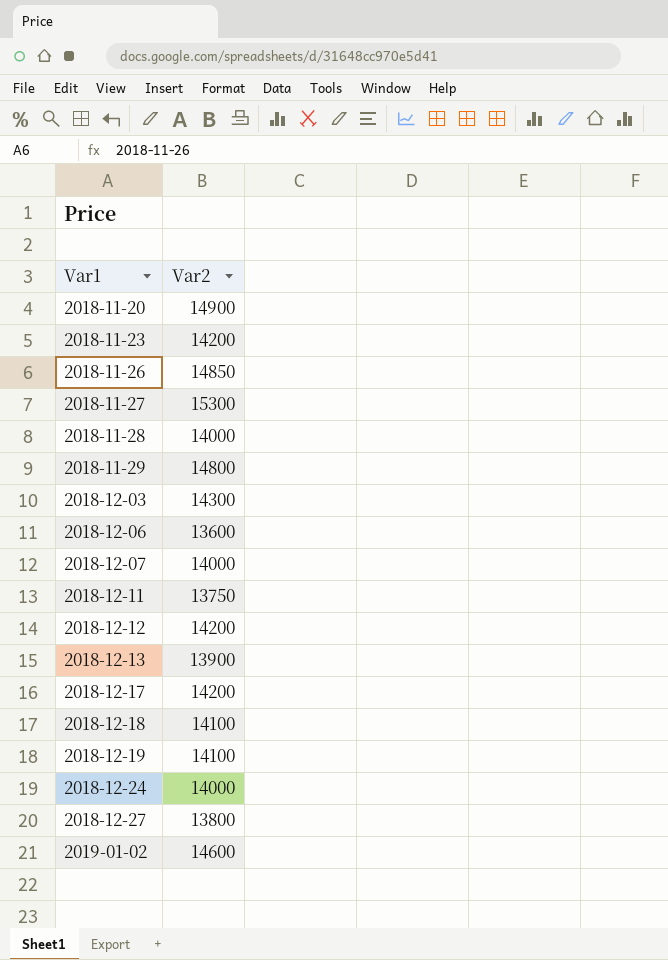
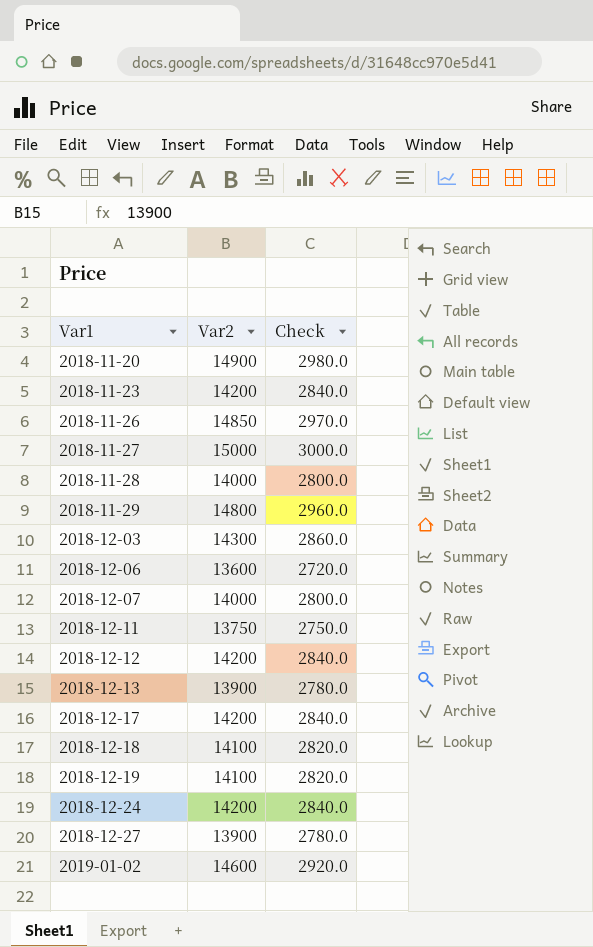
column Check | formula: none -> [Var2] * 0.2
2018-11-27 | Var2: 15300 -> 15000
2018-12-24 | Var2: 14000 -> 14200
2018-12-27 | Var2: 13800 -> 13900

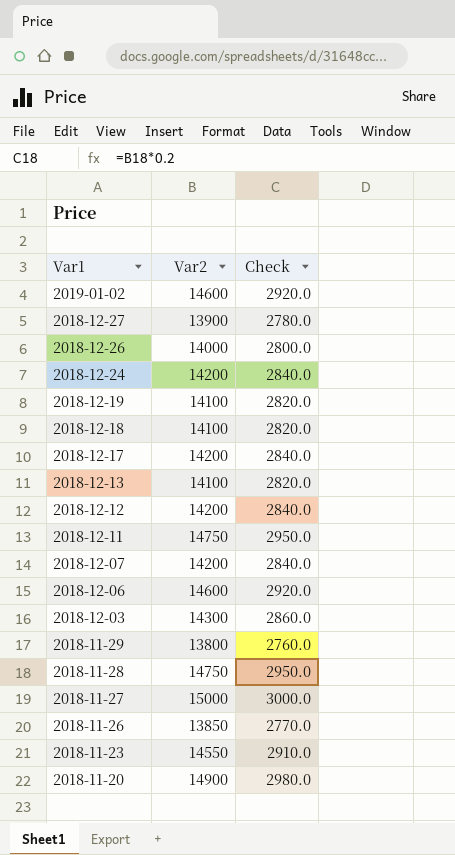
row order: Var1 ascending -> Var1 descending
row 2018-12-26: none -> 14000 | 2800.0
2018-12-13 | Var2: 13900 -> 14100
2018-12-13 | Check: 2780.0 -> 2820.0
2018-12-11 | Var2: 13750 -> 14750
2018-12-11 | Check: 2750.0 -> 2950.0
2018-12-07 | Var2: 14000 -> 14200
2018-12-07 | Check: 2800.0 -> 2840.0
2018-12-06 | Var2: 13600 -> 14600
2018-12-06 | Check: 2720.0 -> 2920.0
2018-11-29 | Var2: 14800 -> 13800
2018-11-29 | Check: 2960.0 -> 2760.0
2018-11-28 | Var2: 14000 -> 14750
2018-11-28 | Check: 2800.0 -> 2950.0
2018-11-26 | Var2: 14850 -> 13850
2018-11-26 | Check: 2970.0 -> 2770.0
2018-11-23 | Var2: 14200 -> 14550
2018-11-23 | Check: 2840.0 -> 2910.0

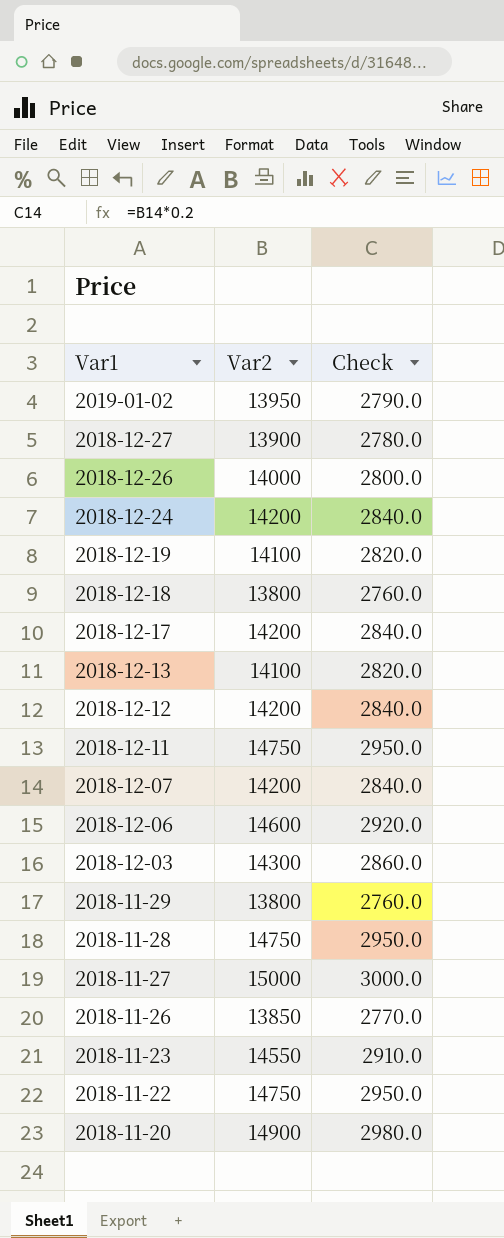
2019-01-02 | Var2: 14600 -> 13950
2019-01-02 | Check: 2920.0 -> 2790.0
2018-12-18 | Var2: 14100 -> 13800
2018-12-18 | Check: 2820.0 -> 2760.0
row 2018-11-22: none -> 14750 | 2950.0

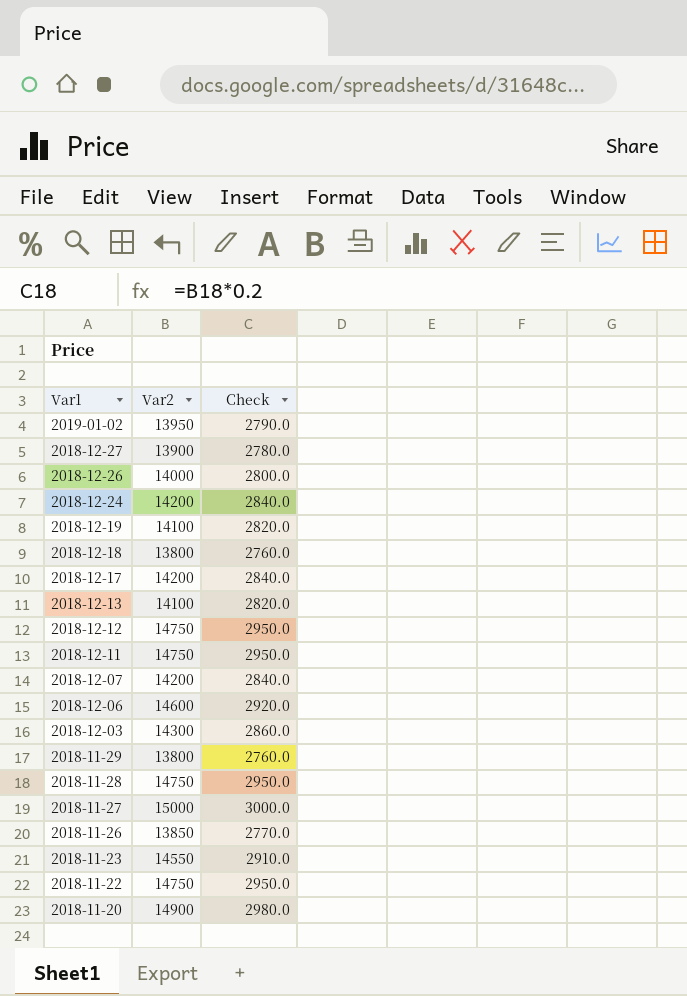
2018-12-12 | Var2: 14200 -> 14750
2018-12-12 | Check: 2840.0 -> 2950.0

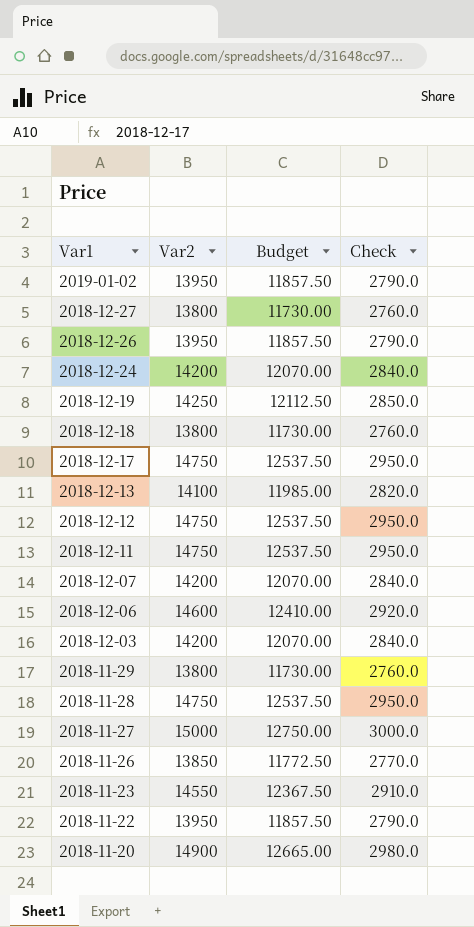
column Budget | formula: none -> [Var2] * 0.85
2018-12-27 | Var2: 13900 -> 13800
2018-12-27 | Check: 2780.0 -> 2760.0
2018-12-26 | Var2: 14000 -> 13950
2018-12-26 | Check: 2800.0 -> 2790.0
2018-12-19 | Var2: 14100 -> 14250
2018-12-19 | Check: 2820.0 -> 2850.0
2018-12-17 | Var2: 14200 -> 14750
2018-12-17 | Check: 2840.0 -> 2950.0
2018-12-03 | Var2: 14300 -> 14200
2018-12-03 | Check: 2860.0 -> 2840.0
2018-11-22 | Var2: 14750 -> 13950
2018-11-22 | Check: 2950.0 -> 2790.0

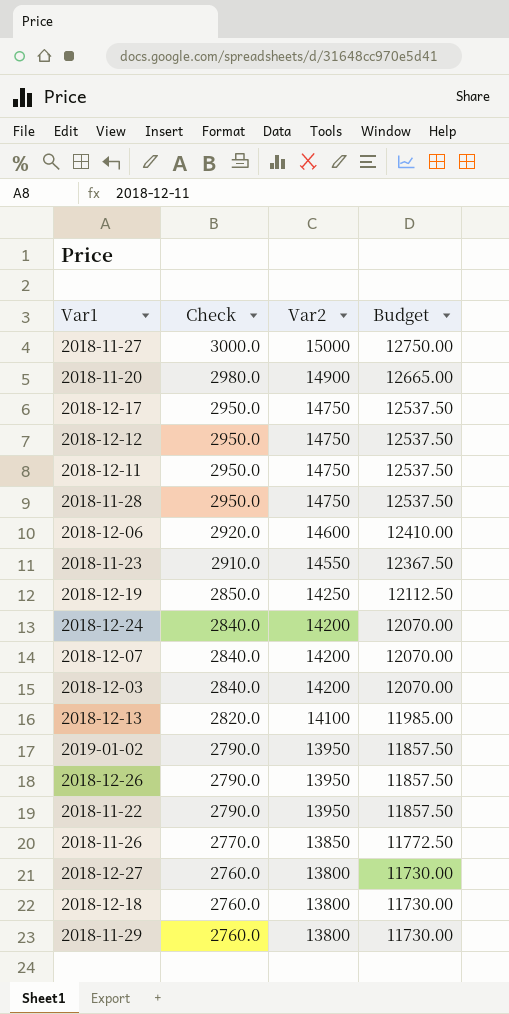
row order: Var1 descending -> Check descending
column Check | position: 4 -> 2

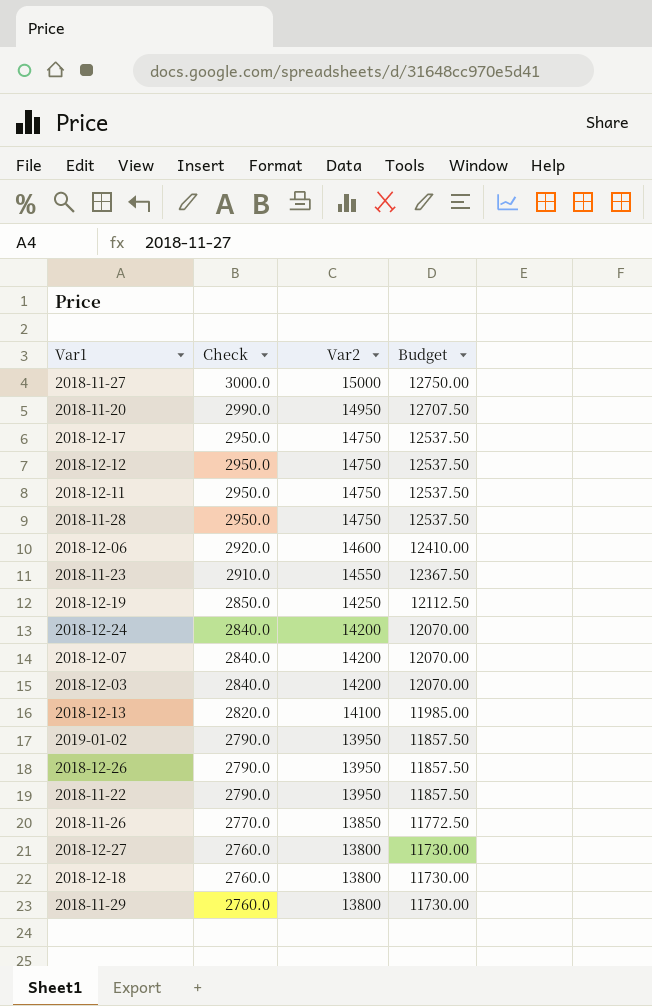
2018-11-20 | Check: 2980.0 -> 2990.0
2018-11-20 | Var2: 14900 -> 14950
2018-11-20 | Budget: 12665.00 -> 12707.50

